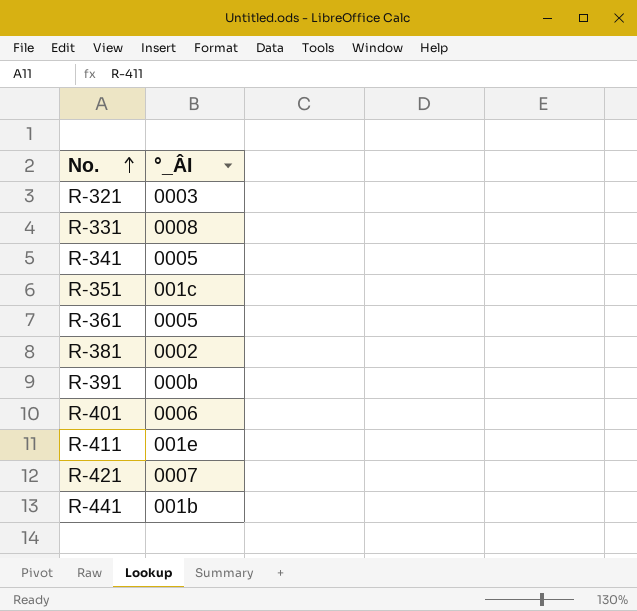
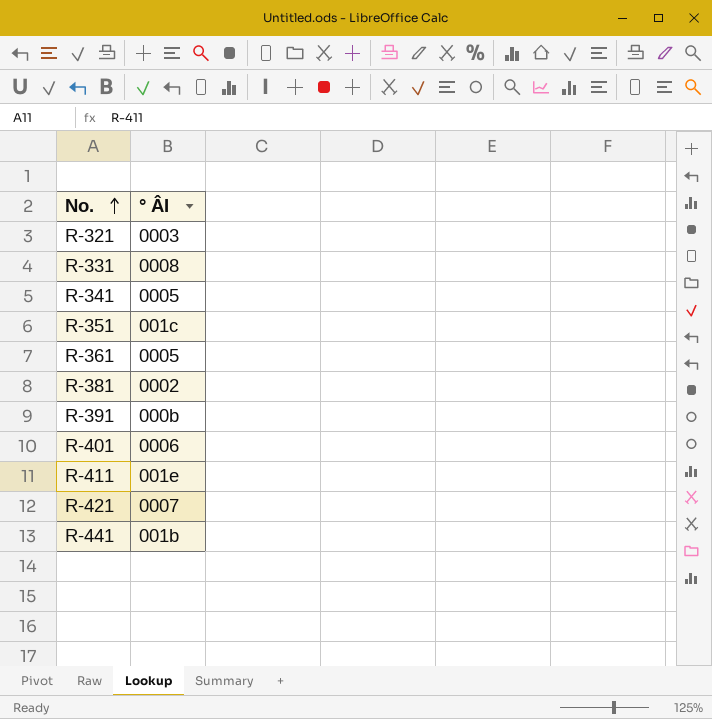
column name: °_ÂI -> ° ÂI

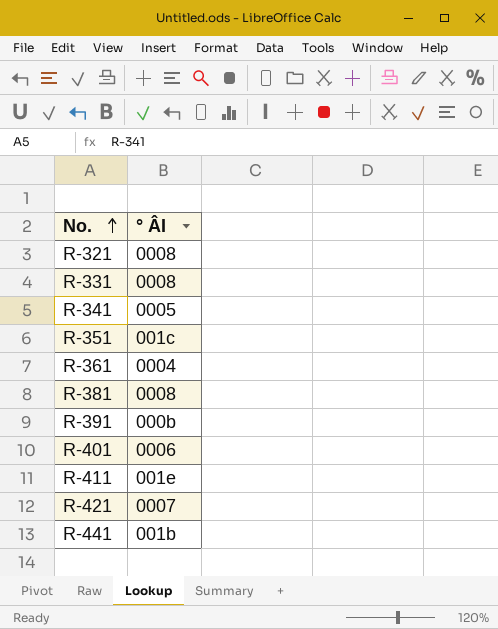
R-321 | ° ÂI: 0003 -> 0008
R-361 | ° ÂI: 0005 -> 0004
R-381 | ° ÂI: 0002 -> 0008

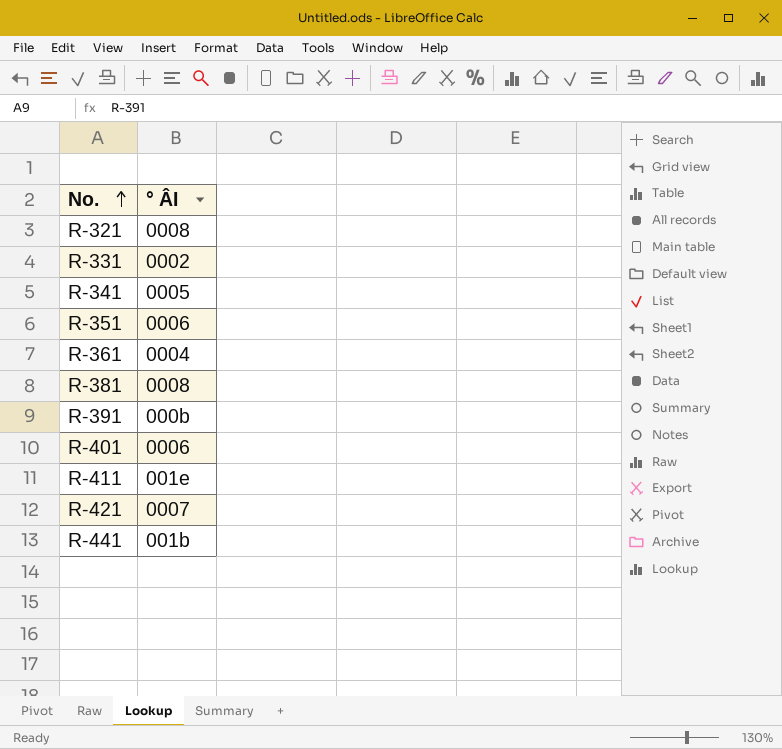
R-331 | ° ÂI: 0008 -> 0002
R-351 | ° ÂI: 001c -> 0006

